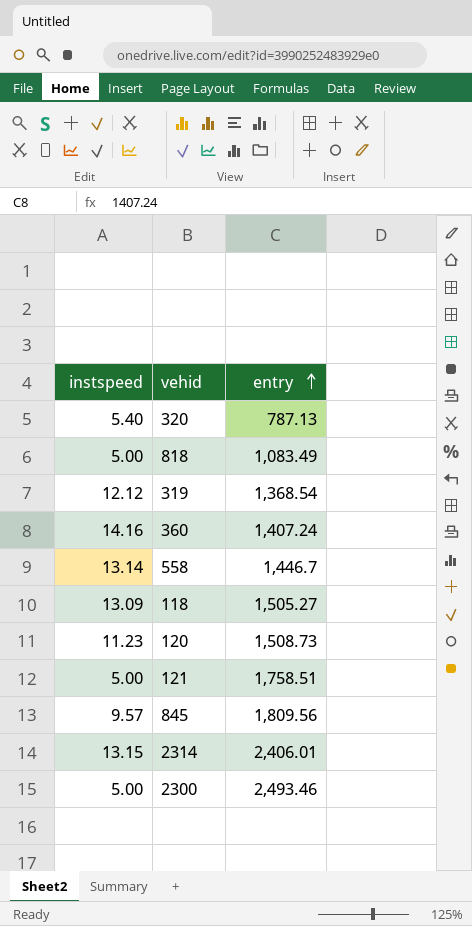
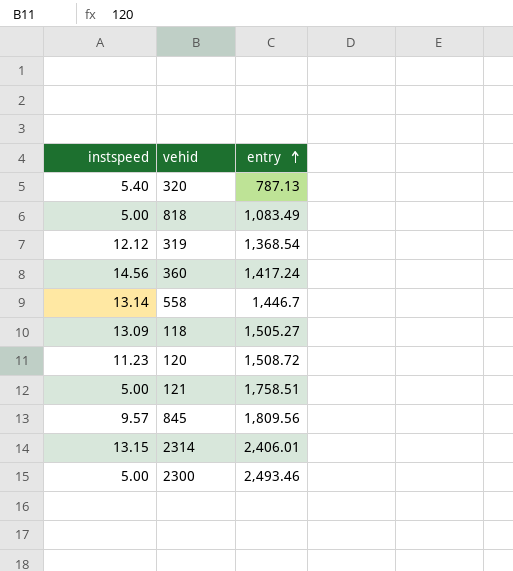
360 | instspeed: 14.16 -> 14.56
360 | entry: 1,407.24 -> 1,417.24
120 | entry: 1,508.73 -> 1,508.72

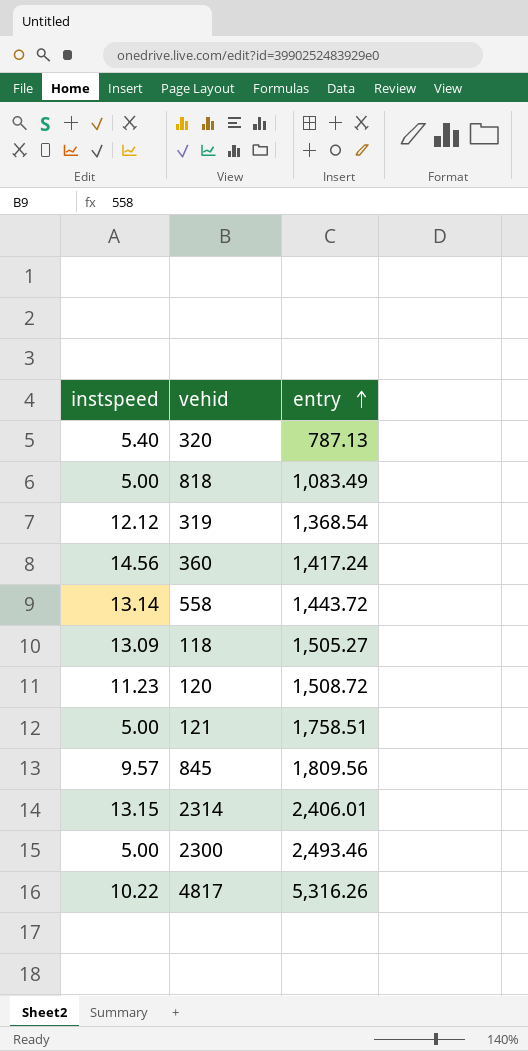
558 | entry: 1,446.7 -> 1,443.72
row 4817: none -> 10.22 | 5,316.26

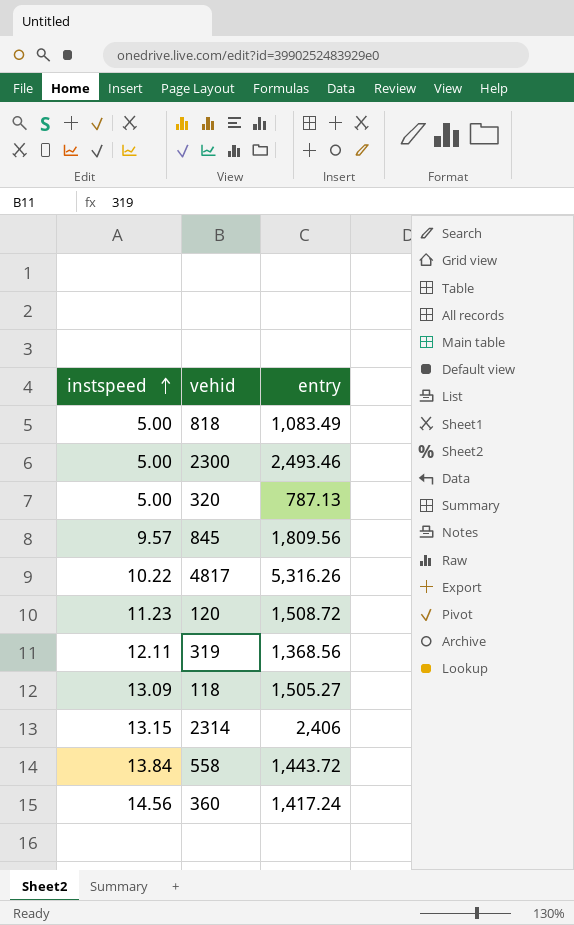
row order: entry ascending -> instspeed ascending
row 121: 5.00 | 1,758.51 -> none
320 | instspeed: 5.40 -> 5.00
319 | instspeed: 12.12 -> 12.11
319 | entry: 1,368.54 -> 1,368.56
2314 | entry: 2,406.01 -> 2,406
558 | instspeed: 13.14 -> 13.84

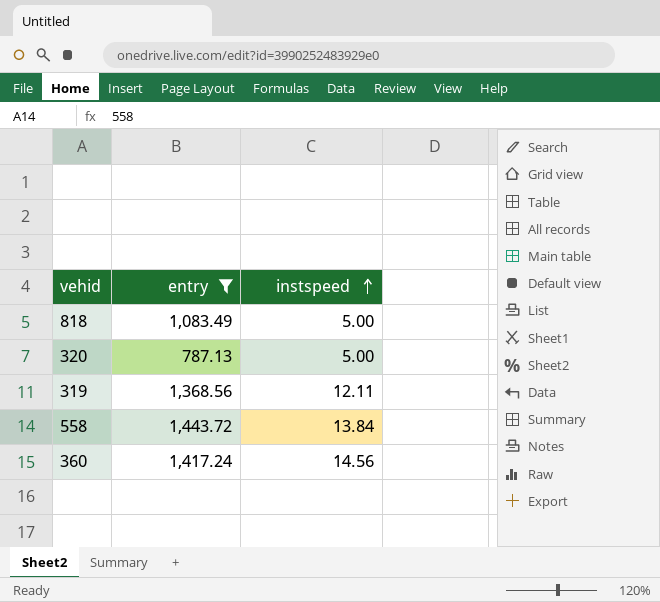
filter: none -> entry <= 1,443.72
column instspeed | position: 1 -> 3

